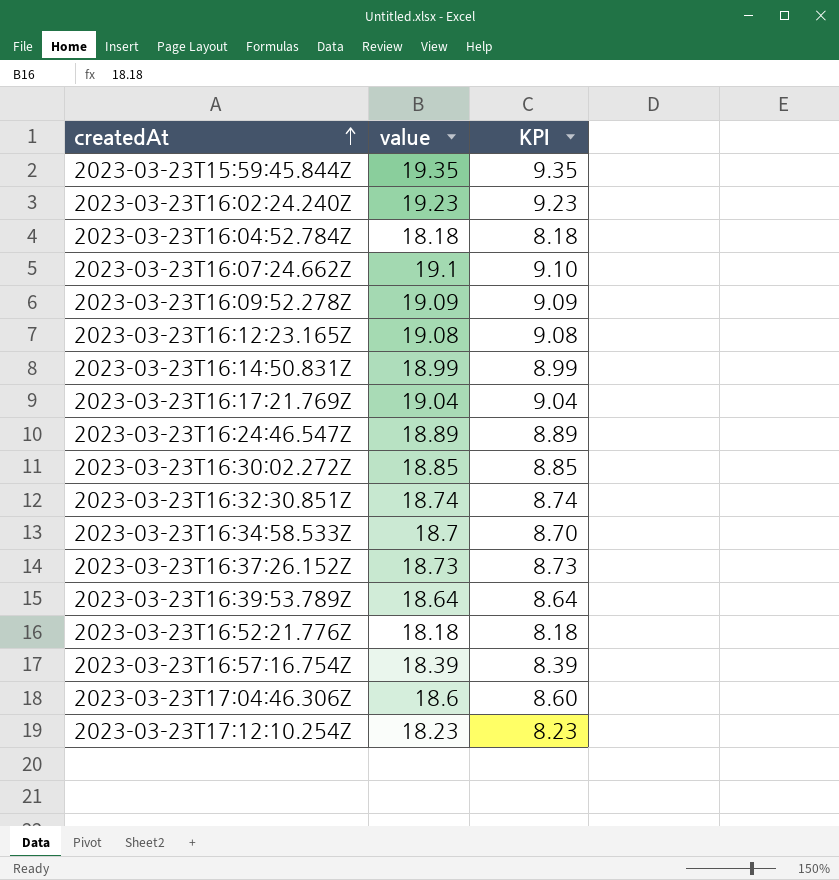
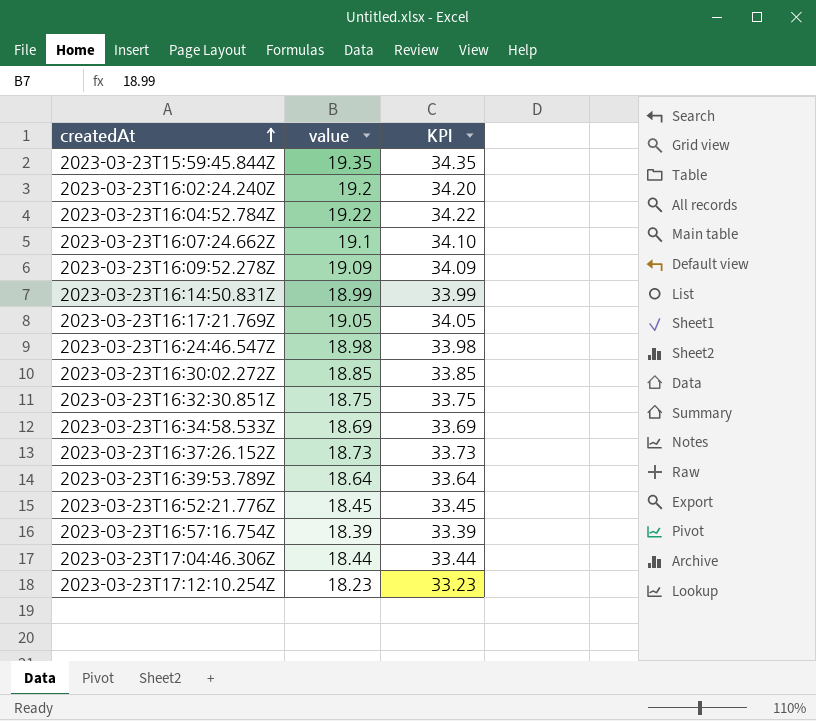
column KPI | formula: [value] - 10 -> [value] + 15
row 2023-03-23T16:12:23.165Z: 19.08 | 9.08 -> none
2023-03-23T16:02:24.240Z | value: 19.23 -> 19.2
2023-03-23T16:04:52.784Z | value: 18.18 -> 19.22
2023-03-23T16:17:21.769Z | value: 19.04 -> 19.05
2023-03-23T16:24:46.547Z | value: 18.89 -> 18.98
2023-03-23T16:32:30.851Z | value: 18.74 -> 18.75
2023-03-23T16:34:58.533Z | value: 18.7 -> 18.69
2023-03-23T16:52:21.776Z | value: 18.18 -> 18.45
2023-03-23T17:04:46.306Z | value: 18.6 -> 18.44

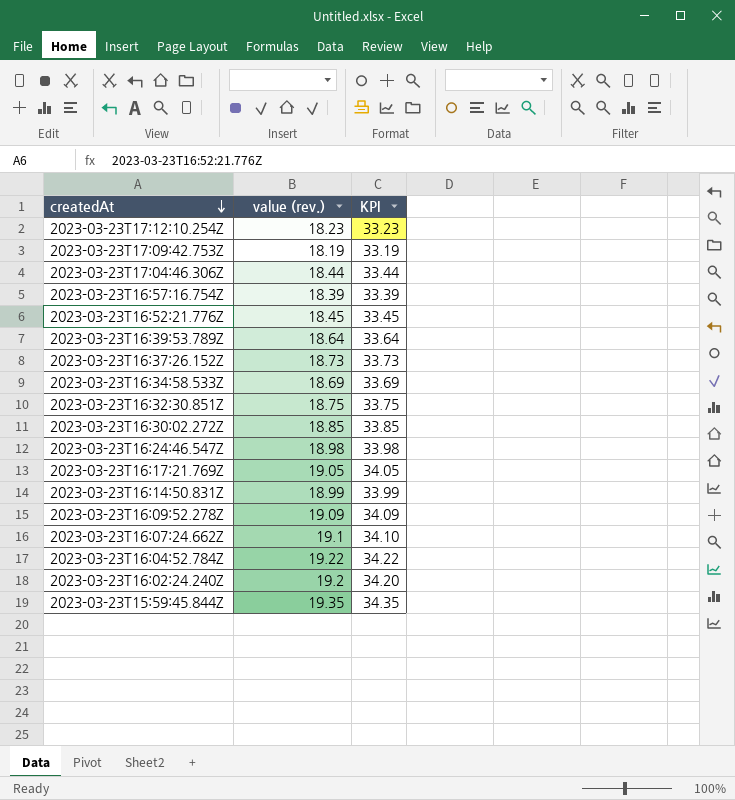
row order: createdAt ascending -> createdAt descending
column name: value -> value (rev.)
row 2023-03-23T17:09:42.753Z: none -> 18.19 | 33.19

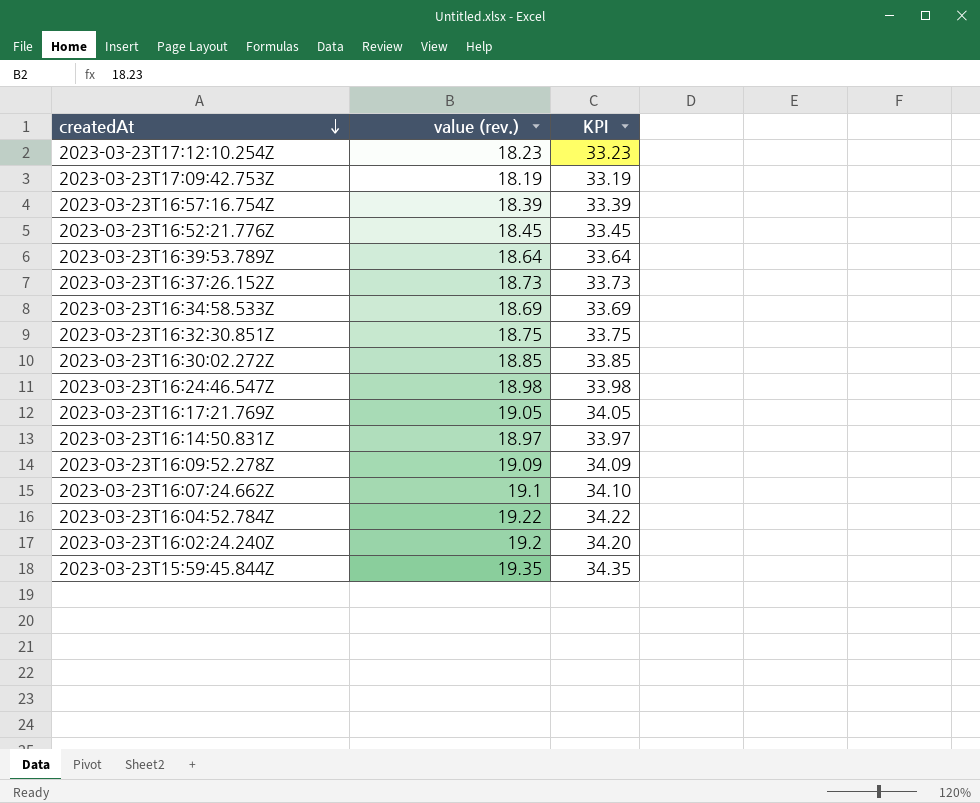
row 2023-03-23T17:04:46.306Z: 18.44 | 33.44 -> none
2023-03-23T16:14:50.831Z | value (rev.): 18.99 -> 18.97
2023-03-23T16:14:50.831Z | KPI: 33.99 -> 33.97

